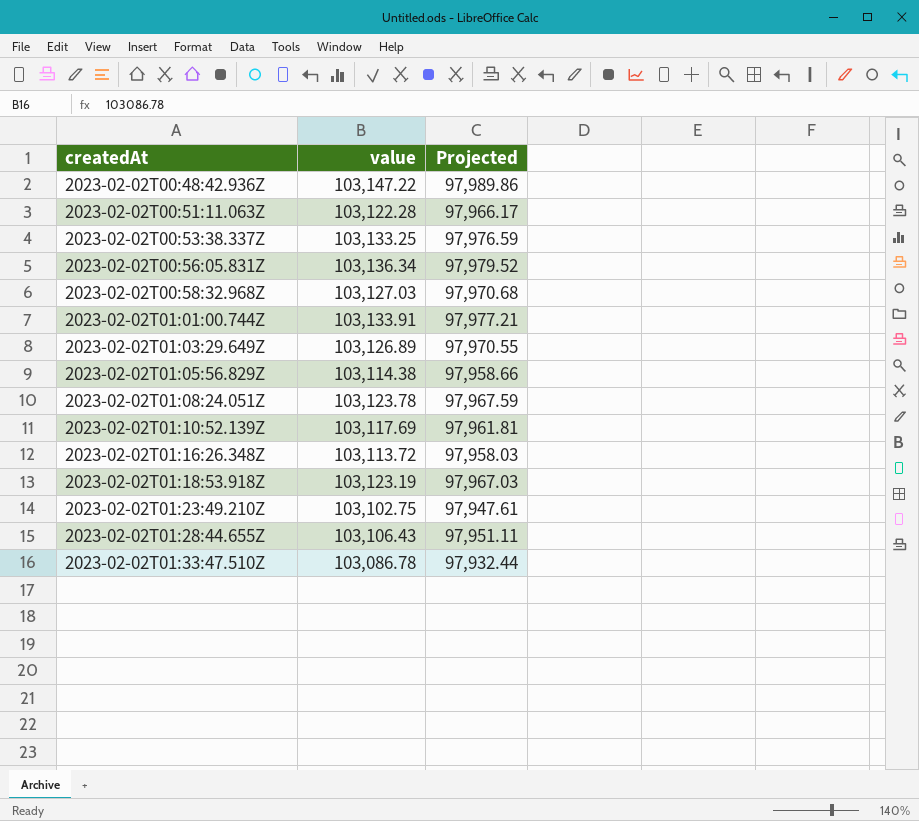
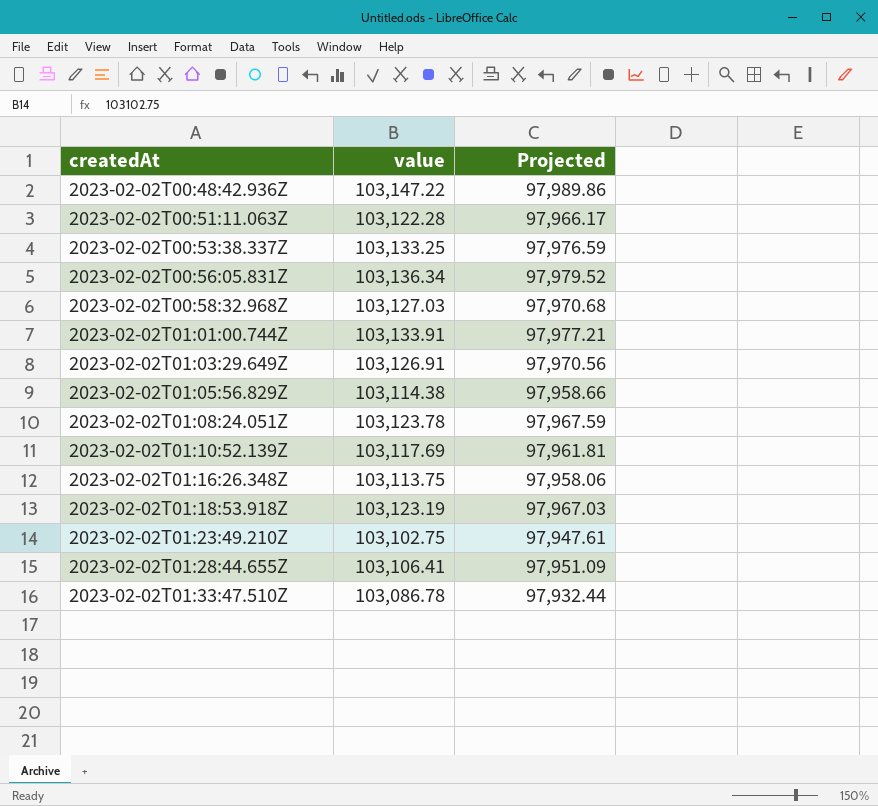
2023-02-02T01:03:29.649Z | value: 103,126.89 -> 103,126.91
2023-02-02T01:03:29.649Z | Projected: 97,970.55 -> 97,970.56
2023-02-02T01:16:26.348Z | value: 103,113.72 -> 103,113.75
2023-02-02T01:16:26.348Z | Projected: 97,958.03 -> 97,958.06
2023-02-02T01:28:44.655Z | value: 103,106.43 -> 103,106.41
2023-02-02T01:28:44.655Z | Projected: 97,951.11 -> 97,951.09

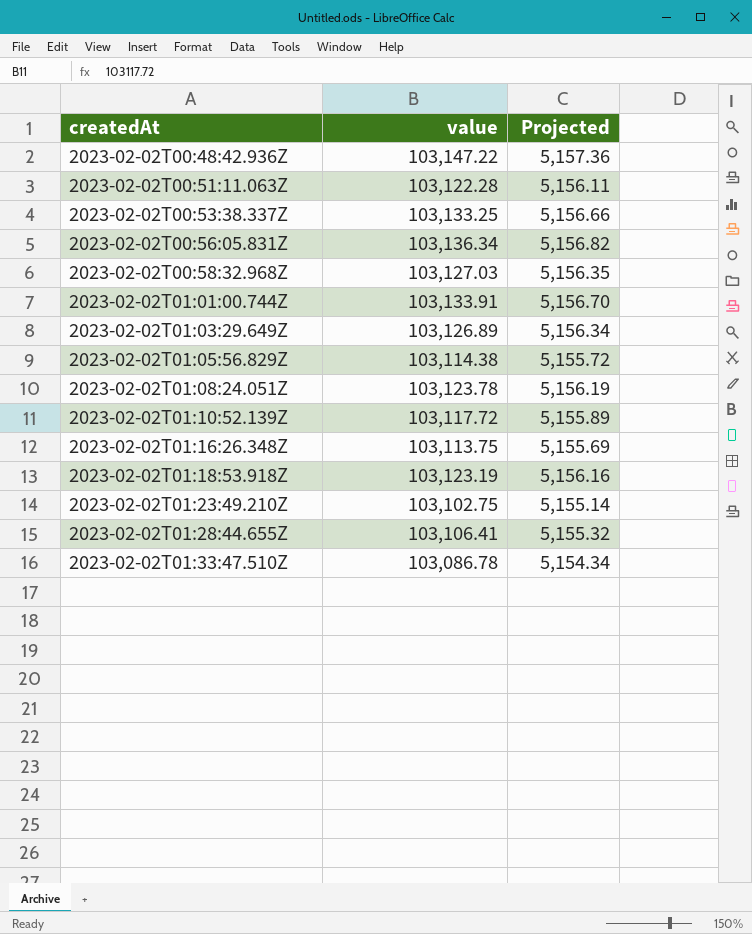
column Projected | formula: [value] * 0.95 -> [value] * 0.05
2023-02-02T01:03:29.649Z | value: 103,126.91 -> 103,126.89
2023-02-02T01:10:52.139Z | value: 103,117.69 -> 103,117.72

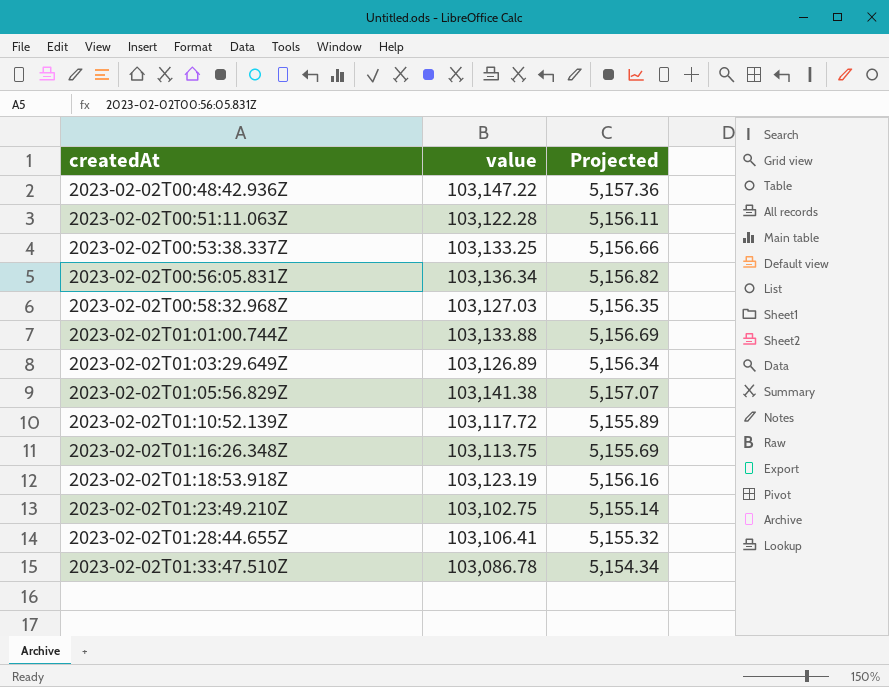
row 2023-02-02T01:08:24.051Z: 103,123.78 | 5,156.19 -> none
2023-02-02T01:01:00.744Z | value: 103,133.91 -> 103,133.88
2023-02-02T01:01:00.744Z | Projected: 5,156.70 -> 5,156.69
2023-02-02T01:05:56.829Z | value: 103,114.38 -> 103,141.38
2023-02-02T01:05:56.829Z | Projected: 5,155.72 -> 5,157.07

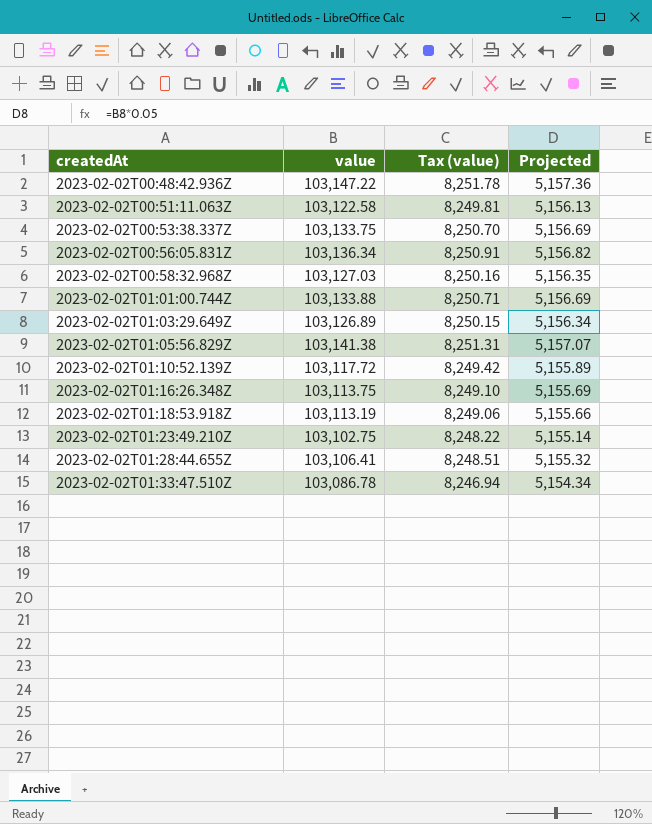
column Tax (value) | formula: none -> [value] * 0.08
2023-02-02T00:51:11.063Z | value: 103,122.28 -> 103,122.58
2023-02-02T00:51:11.063Z | Projected: 5,156.11 -> 5,156.13
2023-02-02T00:53:38.337Z | value: 103,133.25 -> 103,133.75
2023-02-02T00:53:38.337Z | Projected: 5,156.66 -> 5,156.69
2023-02-02T01:18:53.918Z | value: 103,123.19 -> 103,113.19
2023-02-02T01:18:53.918Z | Projected: 5,156.16 -> 5,155.66

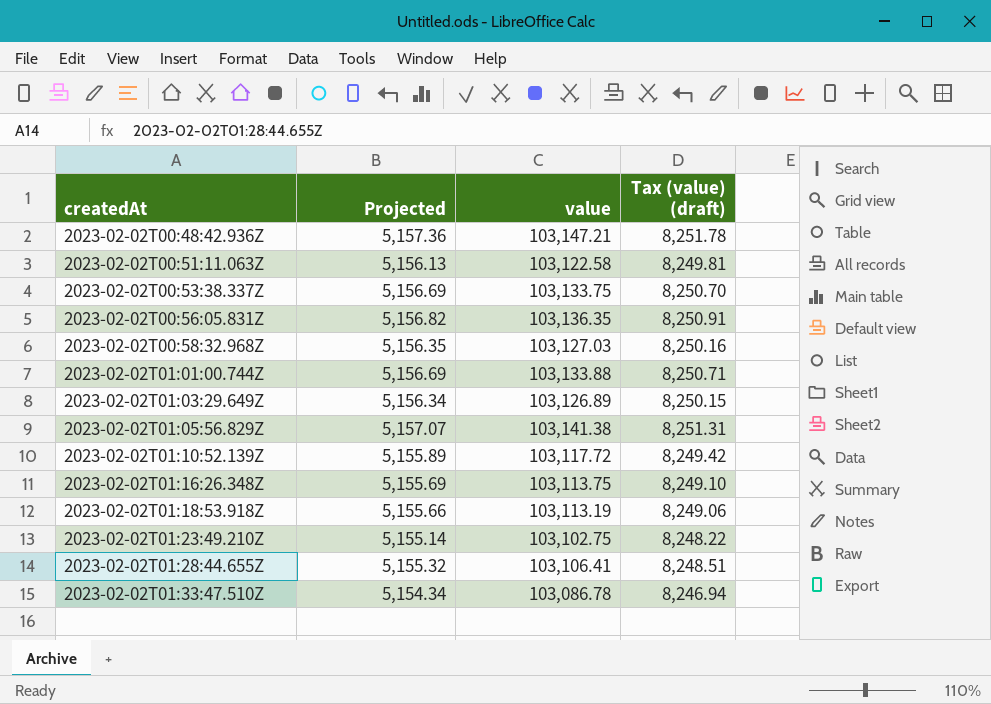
column Projected | position: 4 -> 2
column name: Tax (value) -> Tax (value) (draft)
2023-02-02T00:48:42.936Z | value: 103,147.22 -> 103,147.21
2023-02-02T00:56:05.831Z | value: 103,136.34 -> 103,136.35

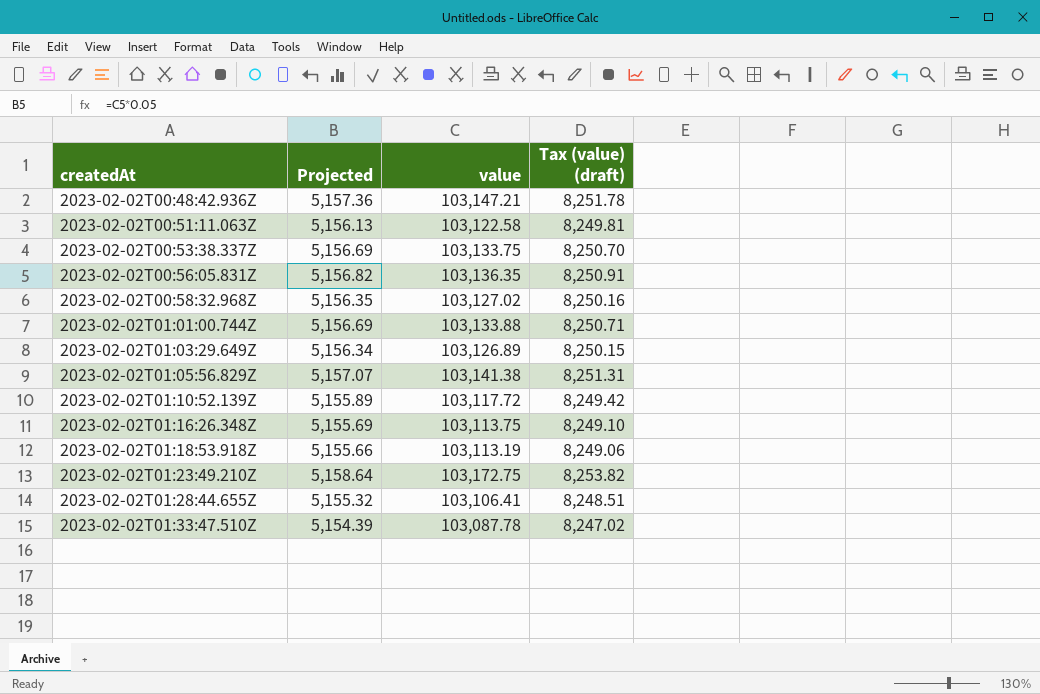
2023-02-02T00:58:32.968Z | value: 103,127.03 -> 103,127.02
2023-02-02T01:23:49.210Z | Projected: 5,155.14 -> 5,158.64
2023-02-02T01:23:49.210Z | value: 103,102.75 -> 103,172.75
2023-02-02T01:23:49.210Z | Tax (value) (draft): 8,248.22 -> 8,253.82
2023-02-02T01:33:47.510Z | Projected: 5,154.34 -> 5,154.39
2023-02-02T01:33:47.510Z | value: 103,086.78 -> 103,087.78
2023-02-02T01:33:47.510Z | Tax (value) (draft): 8,246.94 -> 8,247.02

